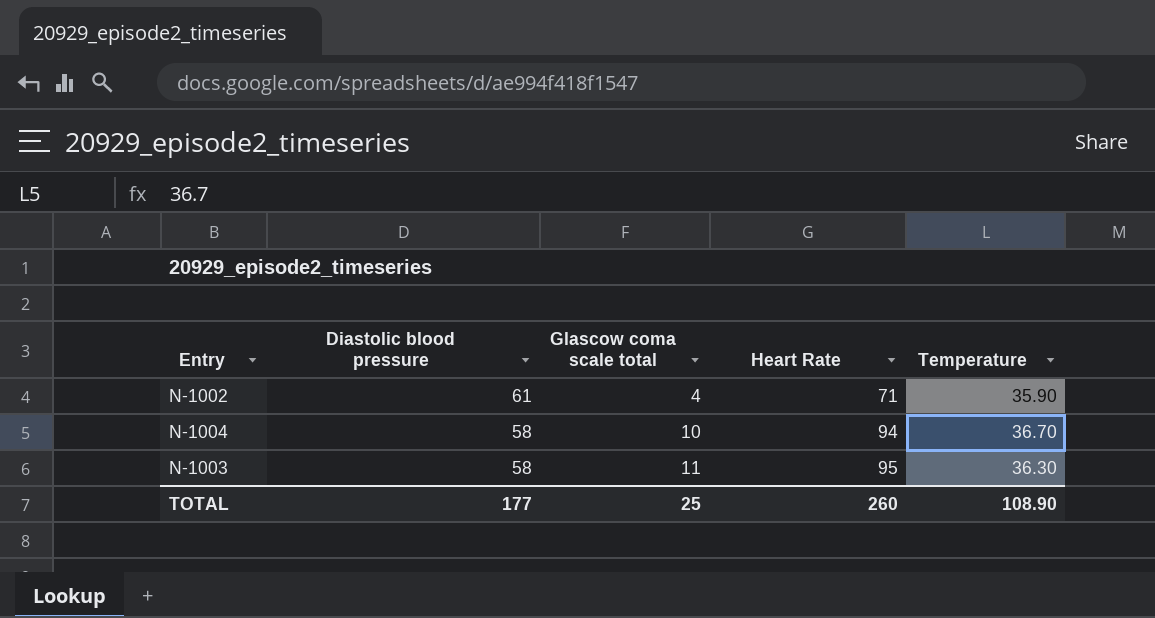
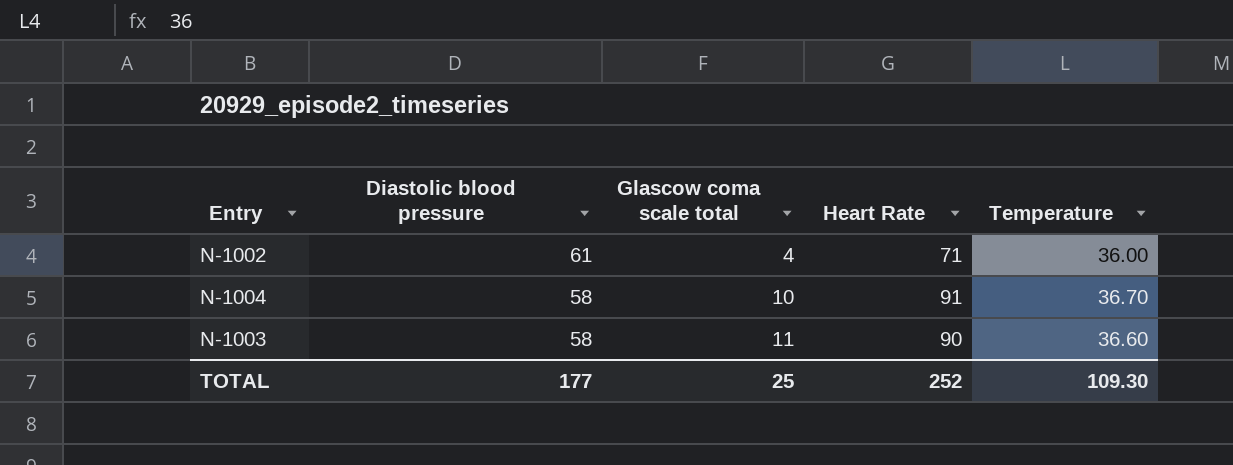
N-1002 | Temperature: 35.90 -> 36.00
N-1004 | Heart Rate: 94 -> 91
N-1003 | Heart Rate: 95 -> 90
N-1003 | Temperature: 36.30 -> 36.60
TOTAL | Heart Rate: 260 -> 252
TOTAL | Temperature: 108.90 -> 109.30

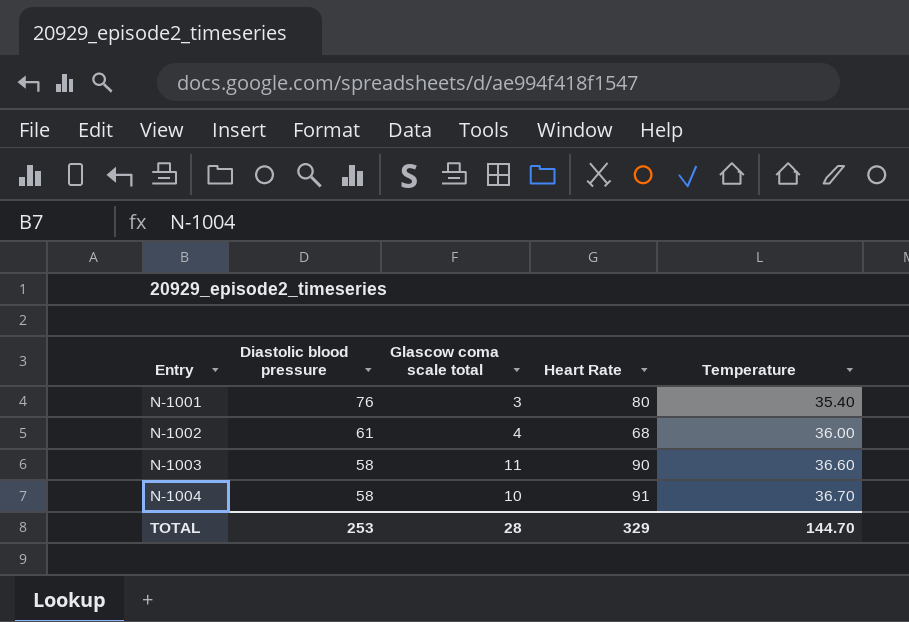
row order: Diastolic blood pressure descending -> Entry ascending
row N-1001: none -> 76 | 3 | 80 | 35.40
N-1002 | Heart Rate: 71 -> 68
TOTAL | Diastolic blood pressure: 177 -> 253
TOTAL | Glascow coma scale total: 25 -> 28
TOTAL | Heart Rate: 252 -> 329
TOTAL | Temperature: 109.30 -> 144.70

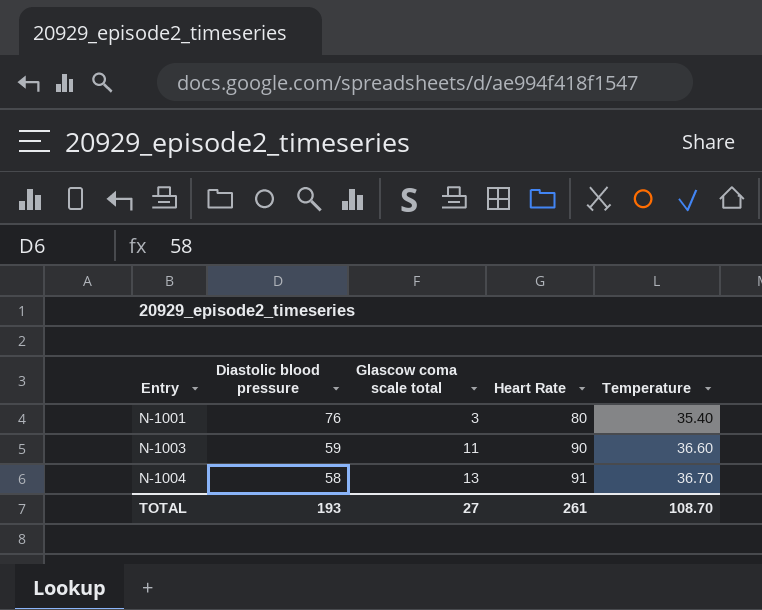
row N-1002: 61 | 4 | 68 | 36.00 -> none
N-1003 | Diastolic blood pressure: 58 -> 59
N-1004 | Glascow coma scale total: 10 -> 13
TOTAL | Diastolic blood pressure: 253 -> 193
TOTAL | Glascow coma scale total: 28 -> 27
TOTAL | Heart Rate: 329 -> 261
TOTAL | Temperature: 144.70 -> 108.70

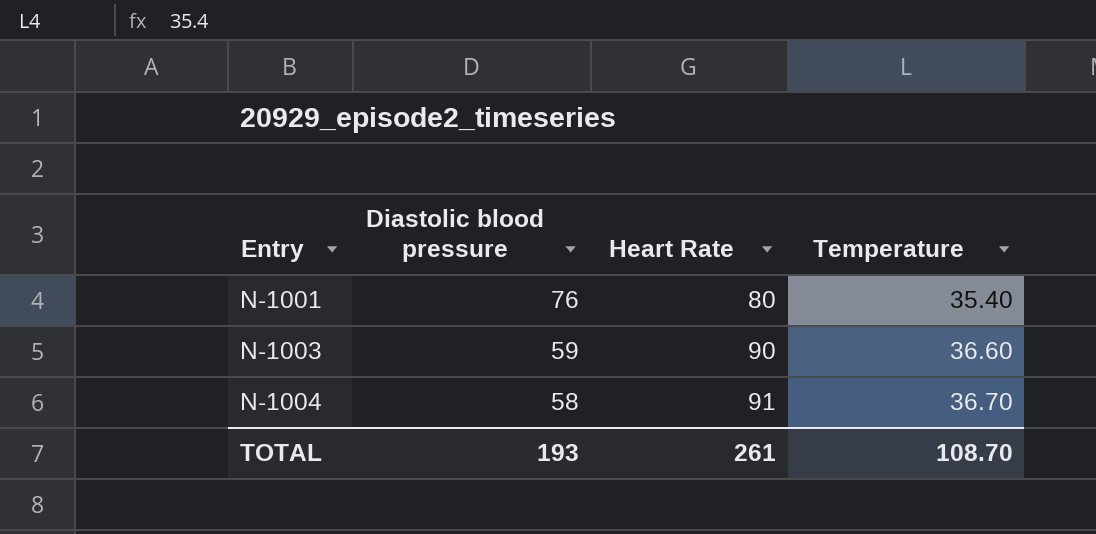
column Glascow coma scale total | position: 3 -> none

